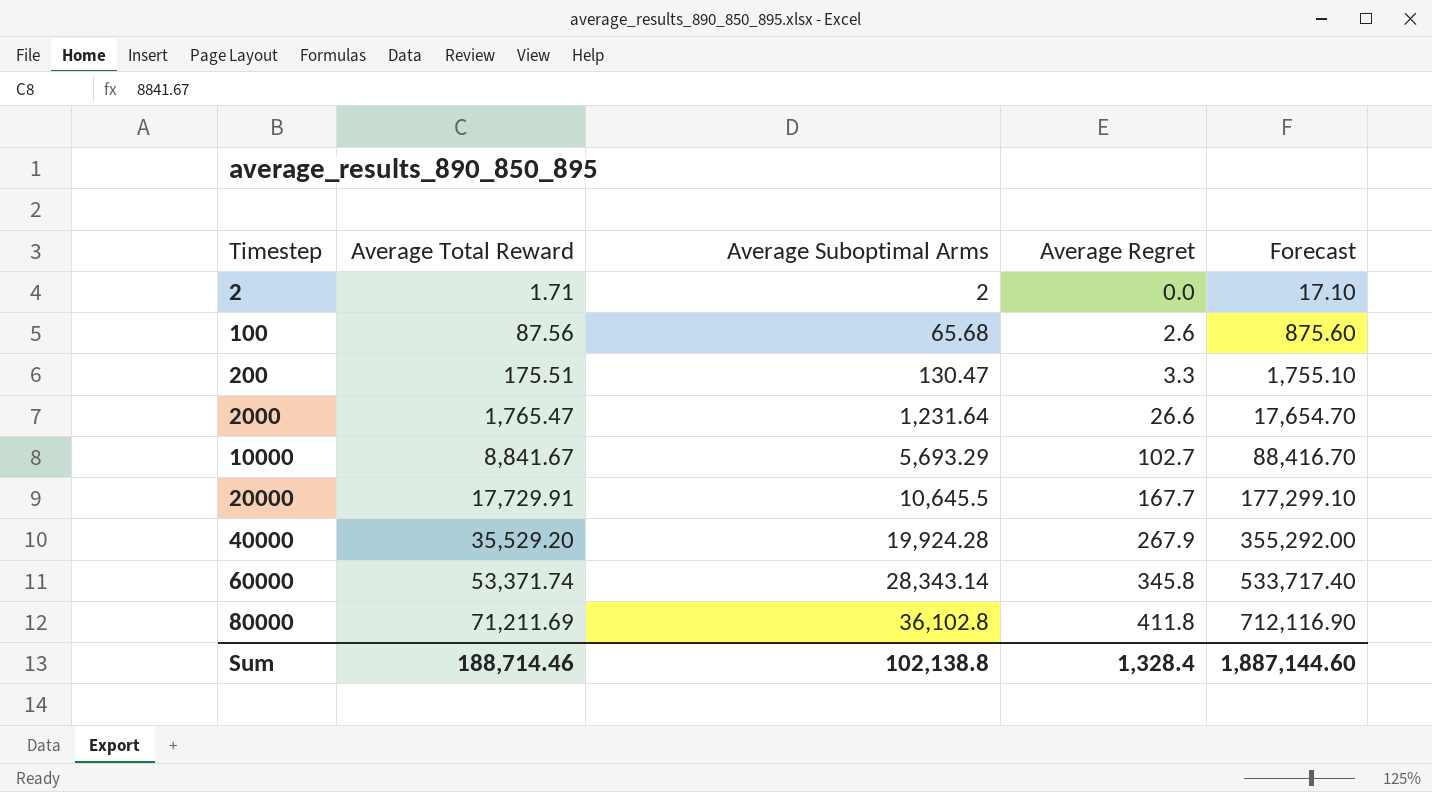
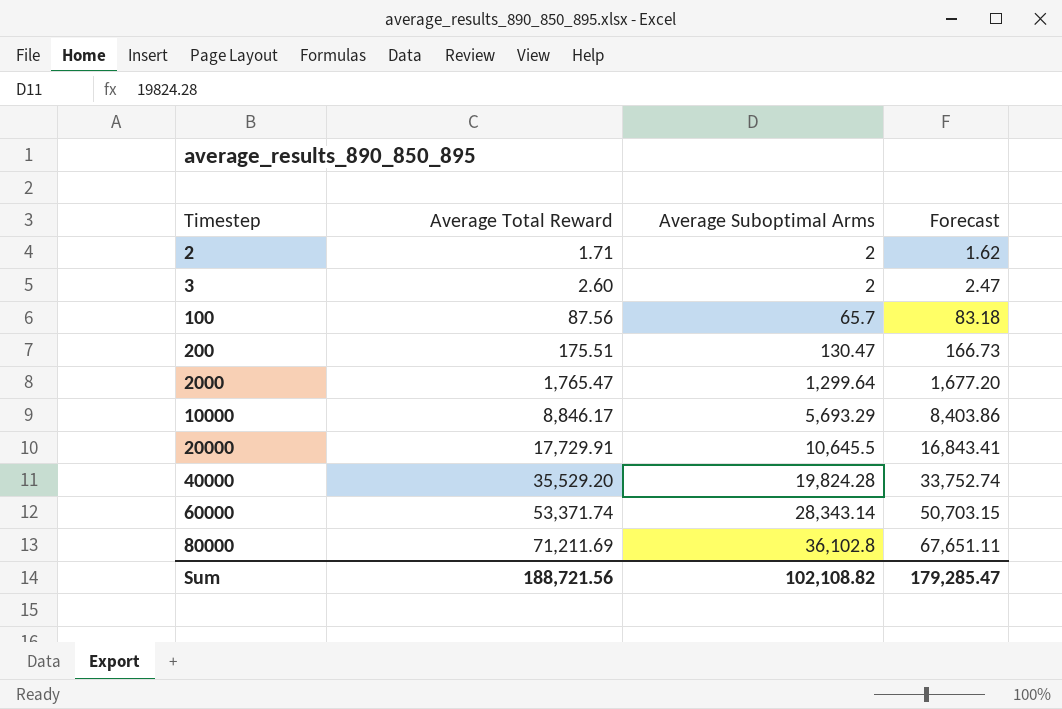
column Average Regret | position: 4 -> none
column Forecast | formula: [Average Total Reward] * 10 -> [Average Total Reward] * 0.95
row 3: none -> 2.60 | 2 | 2.47
100 | Average Suboptimal Arms: 65.68 -> 65.7
2000 | Average Suboptimal Arms: 1,231.64 -> 1,299.64
10000 | Average Total Reward: 8,841.67 -> 8,846.17
40000 | Average Suboptimal Arms: 19,924.28 -> 19,824.28
Sum | Average Total Reward: 188,714.46 -> 188,721.56
Sum | Average Suboptimal Arms: 102,138.8 -> 102,108.82
Sum | Forecast: 1,887,144.60 -> 179,285.47

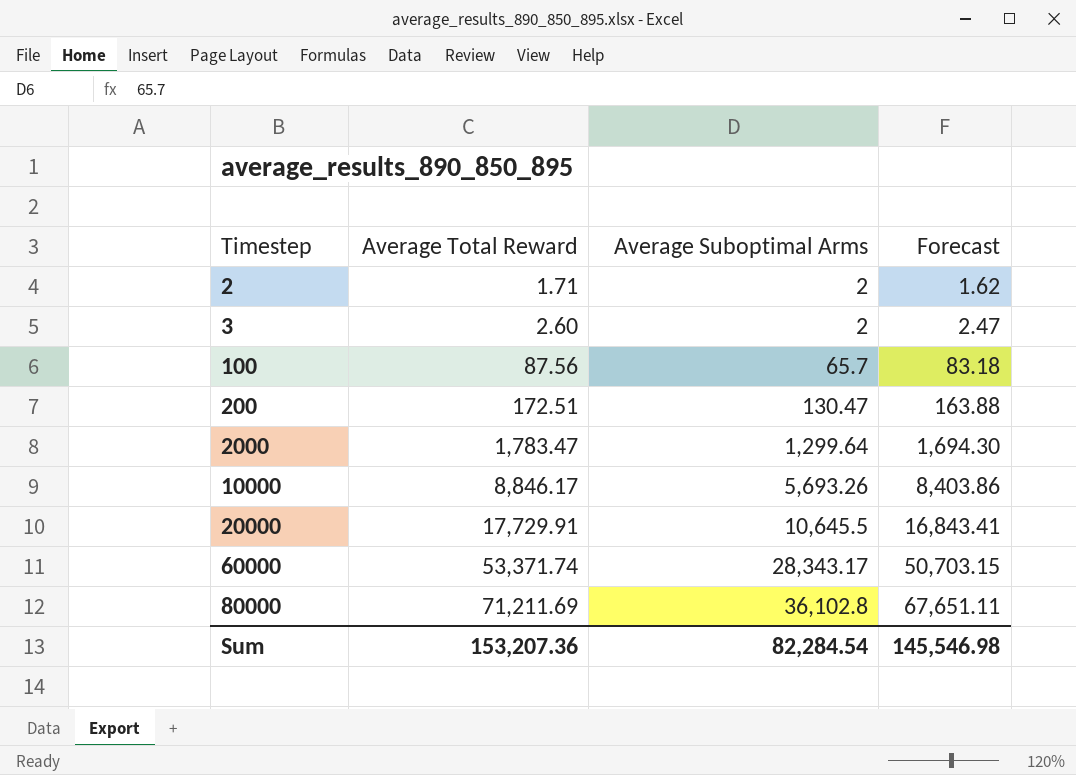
row 40000: 35,529.20 | 19,824.28 | 33,752.74 -> none
200 | Average Total Reward: 175.51 -> 172.51
200 | Forecast: 166.73 -> 163.88
2000 | Average Total Reward: 1,765.47 -> 1,783.47
2000 | Forecast: 1,677.20 -> 1,694.30
10000 | Average Suboptimal Arms: 5,693.29 -> 5,693.26
60000 | Average Suboptimal Arms: 28,343.14 -> 28,343.17
Sum | Average Total Reward: 188,721.56 -> 153,207.36
Sum | Average Suboptimal Arms: 102,108.82 -> 82,284.54
Sum | Forecast: 179,285.47 -> 145,546.98

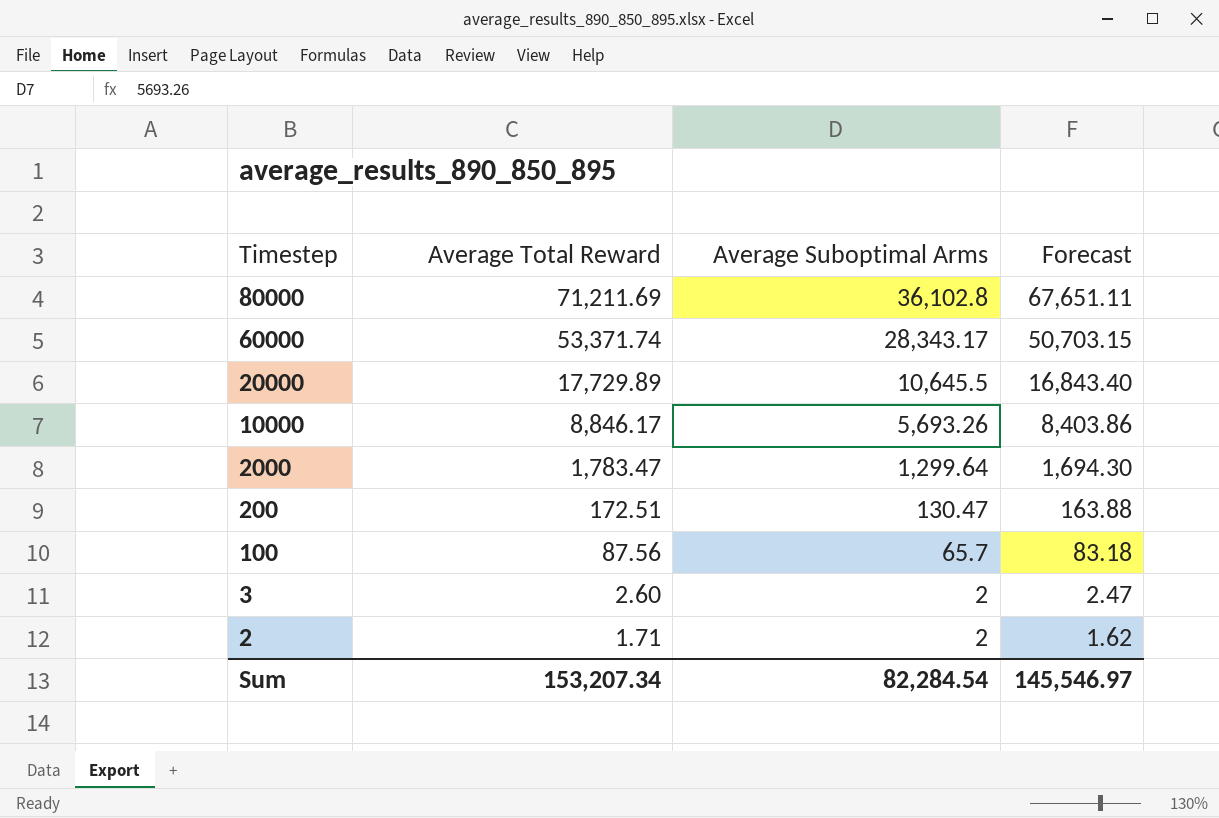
row order: Timestep ascending -> Timestep descending
20000 | Average Total Reward: 17,729.91 -> 17,729.89
20000 | Forecast: 16,843.41 -> 16,843.40
Sum | Average Total Reward: 153,207.36 -> 153,207.34
Sum | Forecast: 145,546.98 -> 145,546.97

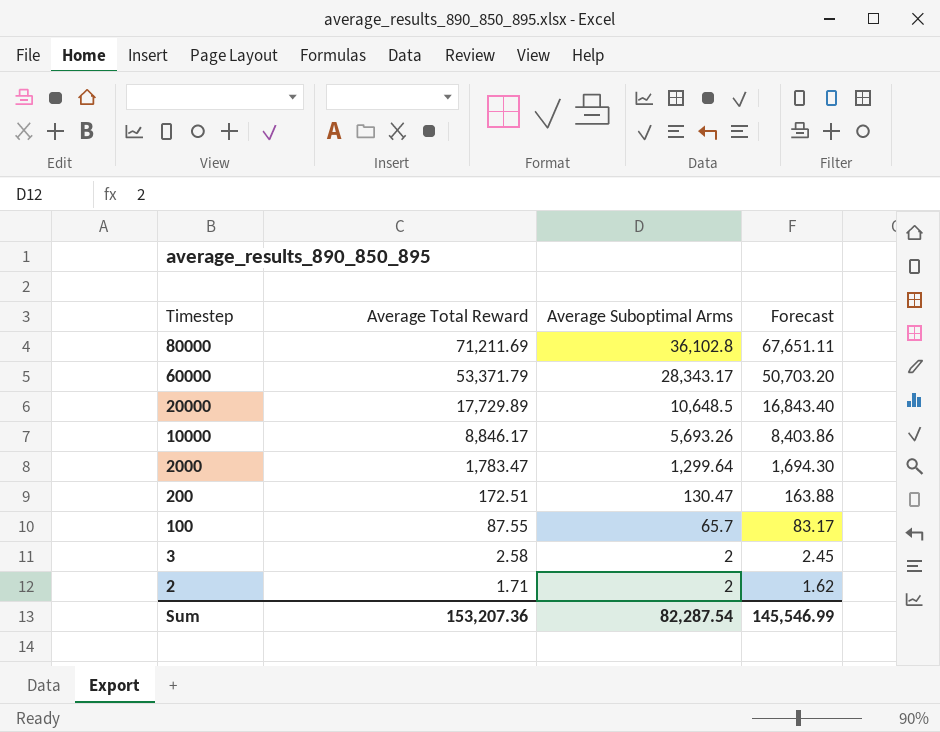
60000 | Average Total Reward: 53,371.74 -> 53,371.79
60000 | Forecast: 50,703.15 -> 50,703.20
20000 | Average Suboptimal Arms: 10,645.5 -> 10,648.5
100 | Average Total Reward: 87.56 -> 87.55
100 | Forecast: 83.18 -> 83.17
3 | Average Total Reward: 2.60 -> 2.58
3 | Forecast: 2.47 -> 2.45
Sum | Average Total Reward: 153,207.34 -> 153,207.36
Sum | Average Suboptimal Arms: 82,284.54 -> 82,287.54
Sum | Forecast: 145,546.97 -> 145,546.99

